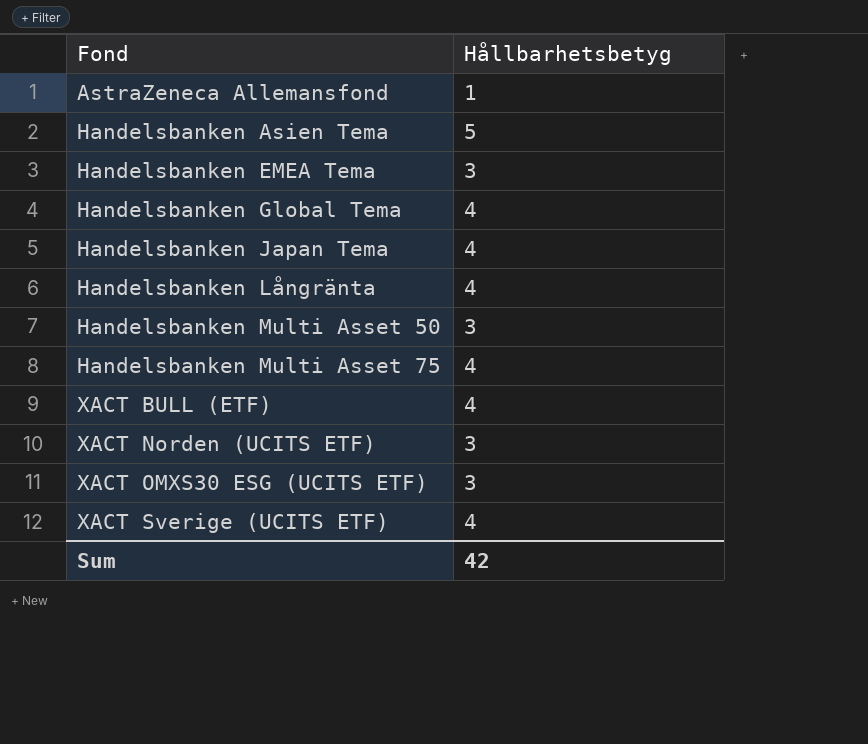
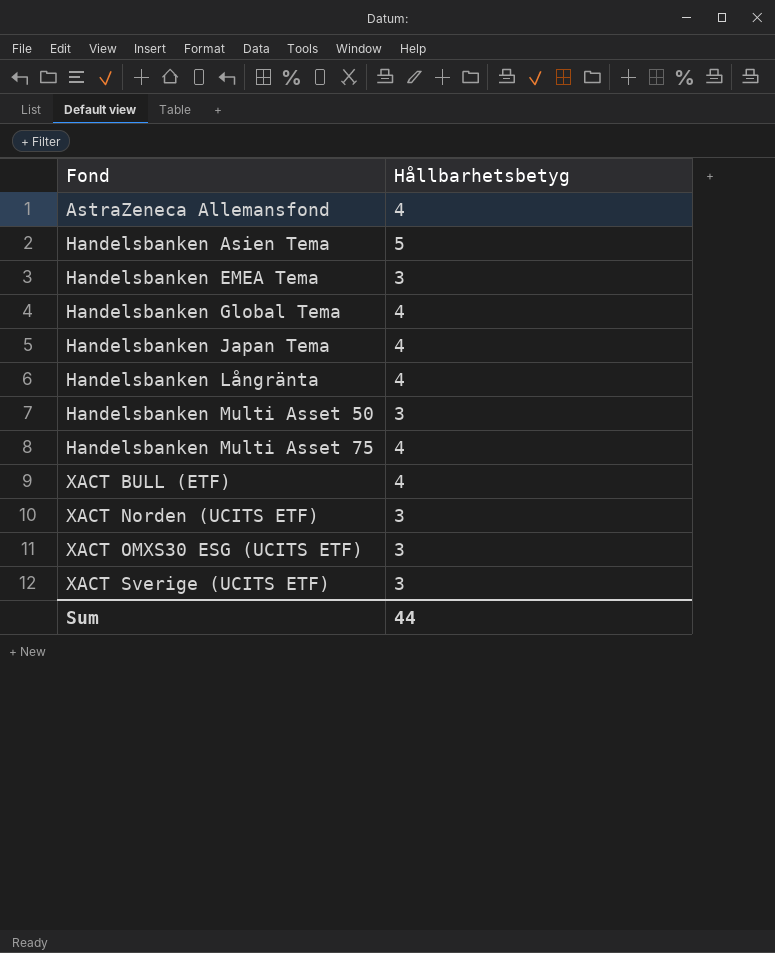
AstraZeneca Allemansfond | Hållbarhetsbetyg: 1 -> 4
XACT Sverige (UCITS ETF) | Hållbarhetsbetyg: 4 -> 3
Sum | Hållbarhetsbetyg: 42 -> 44

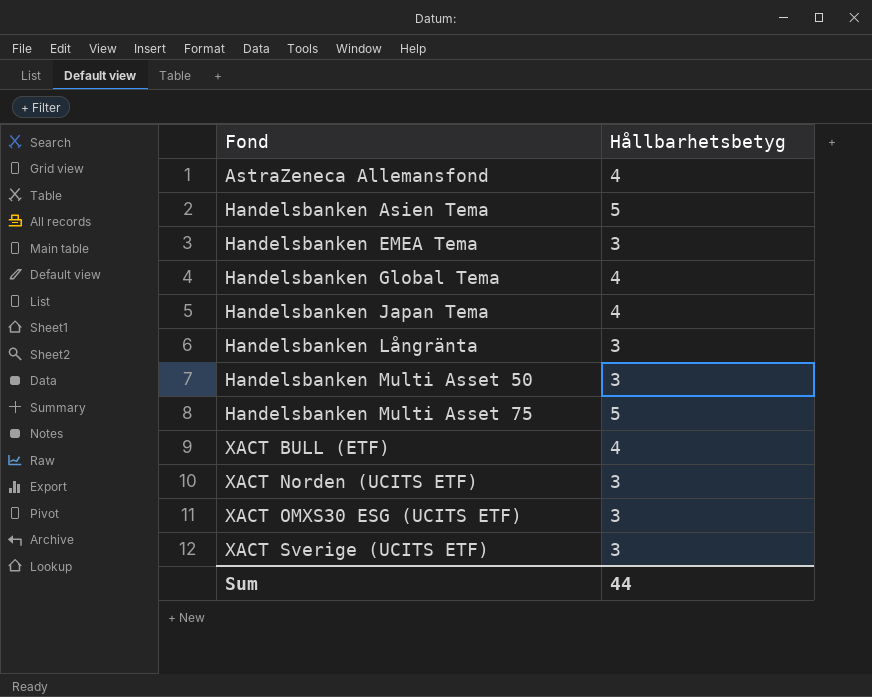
Handelsbanken Långränta | Hållbarhetsbetyg: 4 -> 3
Handelsbanken Multi Asset 75 | Hållbarhetsbetyg: 4 -> 5

